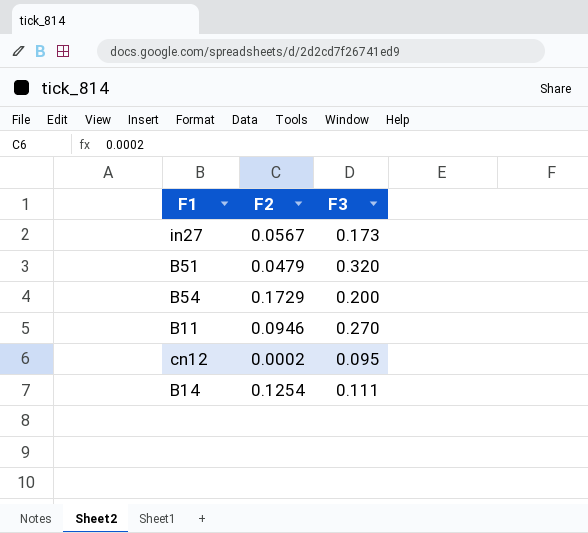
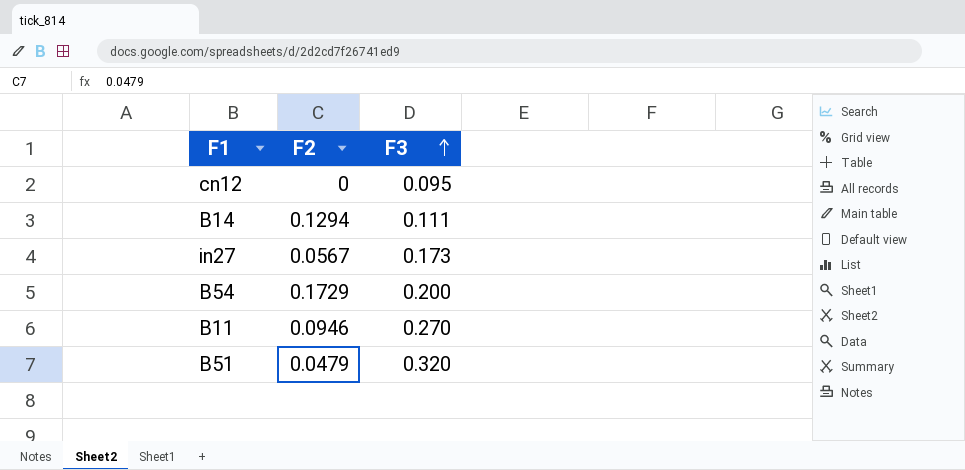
row order: none -> F3 ascending
cn12 | F2: 0.0002 -> 0
B14 | F2: 0.1254 -> 0.1294

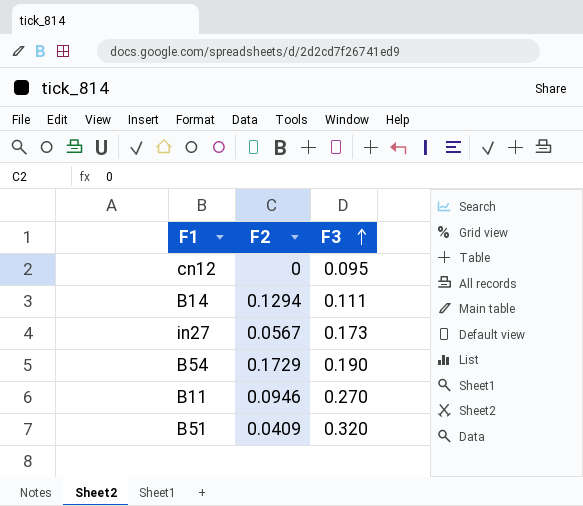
B54 | F3: 0.200 -> 0.190
B51 | F2: 0.0479 -> 0.0409

